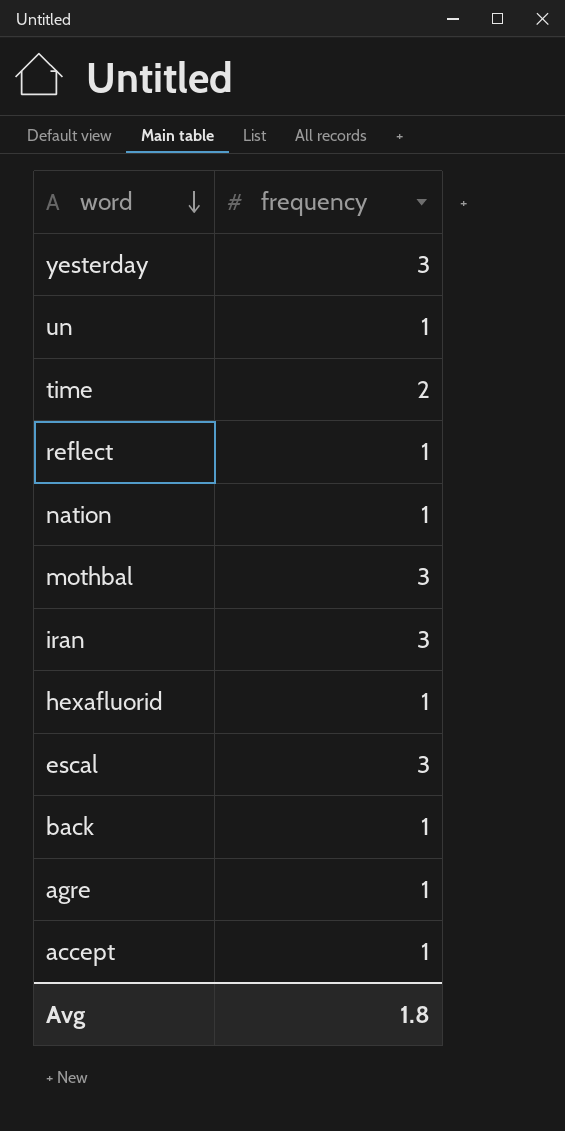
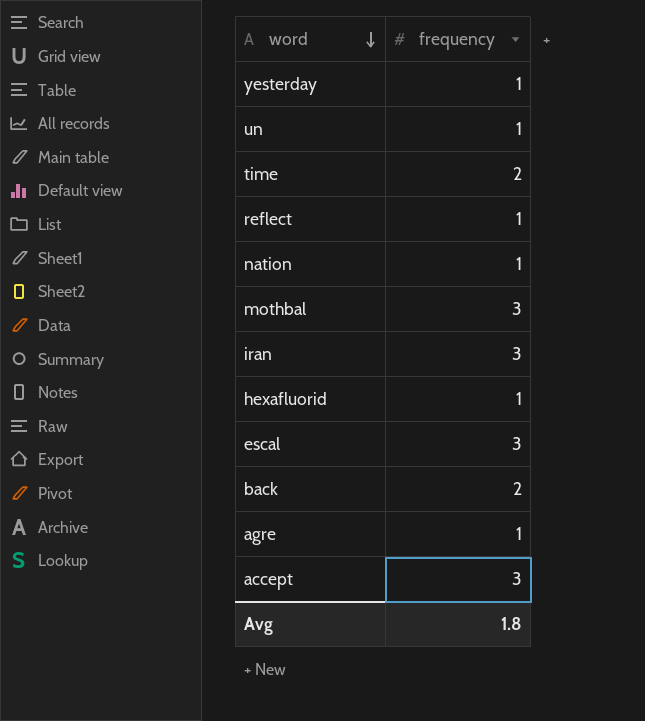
yesterday | frequency: 3 -> 1
back | frequency: 1 -> 2
accept | frequency: 1 -> 3

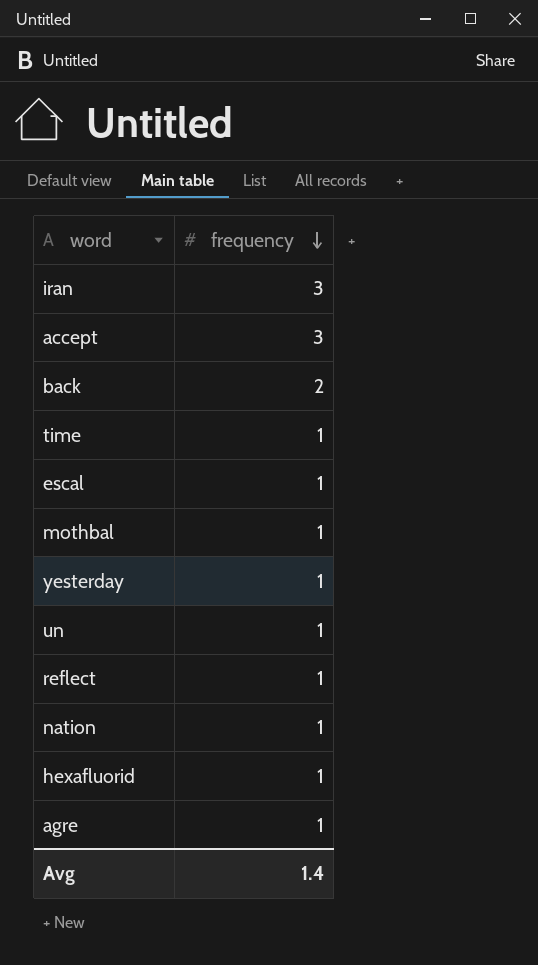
row order: word descending -> frequency descending
time | frequency: 2 -> 1
escal | frequency: 3 -> 1
mothbal | frequency: 3 -> 1
Avg | frequency: 1.8 -> 1.4

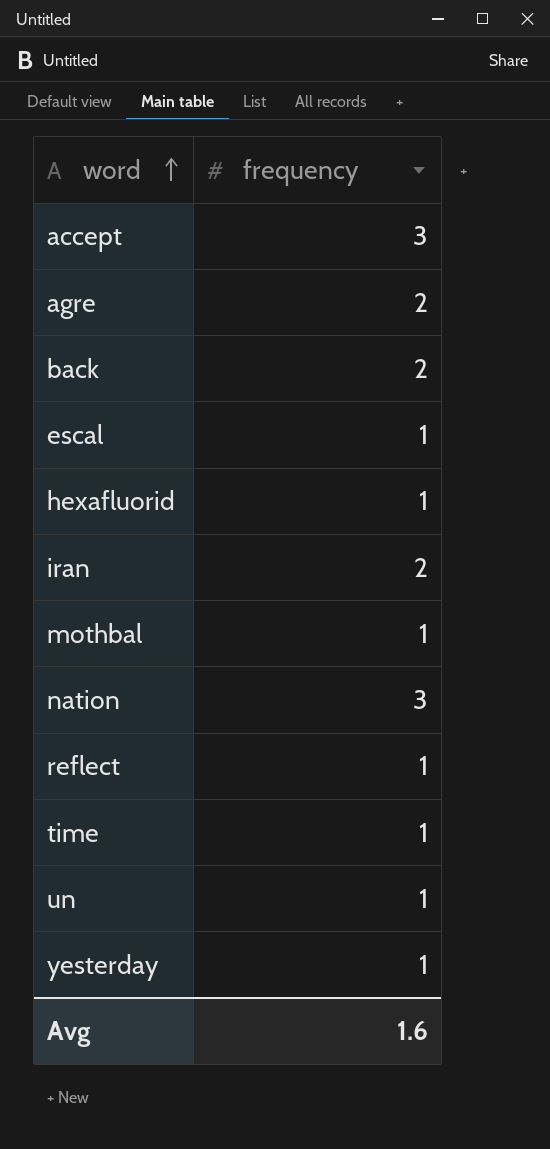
row order: frequency descending -> word ascending
agre | frequency: 1 -> 2
iran | frequency: 3 -> 2
nation | frequency: 1 -> 3
Avg | frequency: 1.4 -> 1.6

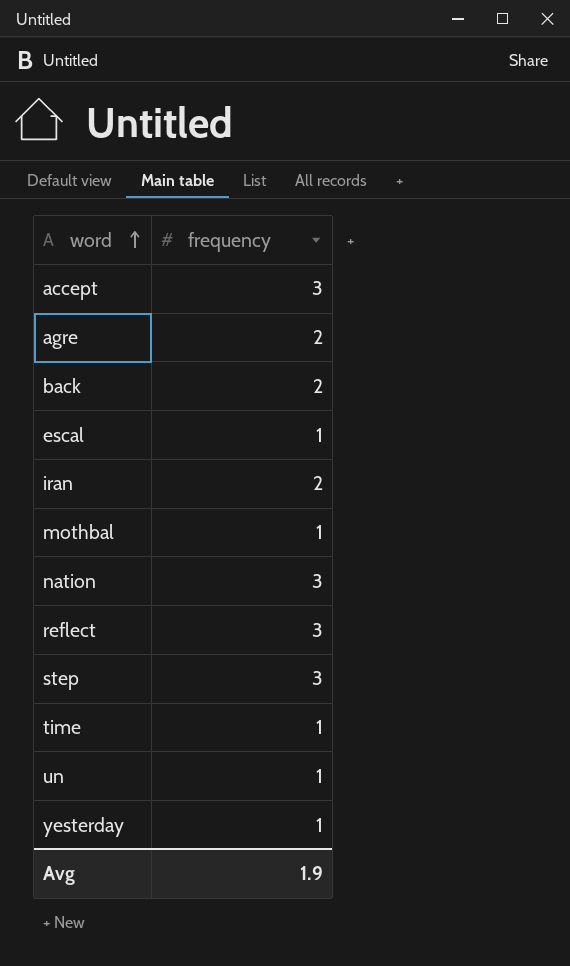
row hexafluorid: 1 -> none
reflect | frequency: 1 -> 3
row step: none -> 3
Avg | frequency: 1.6 -> 1.9

